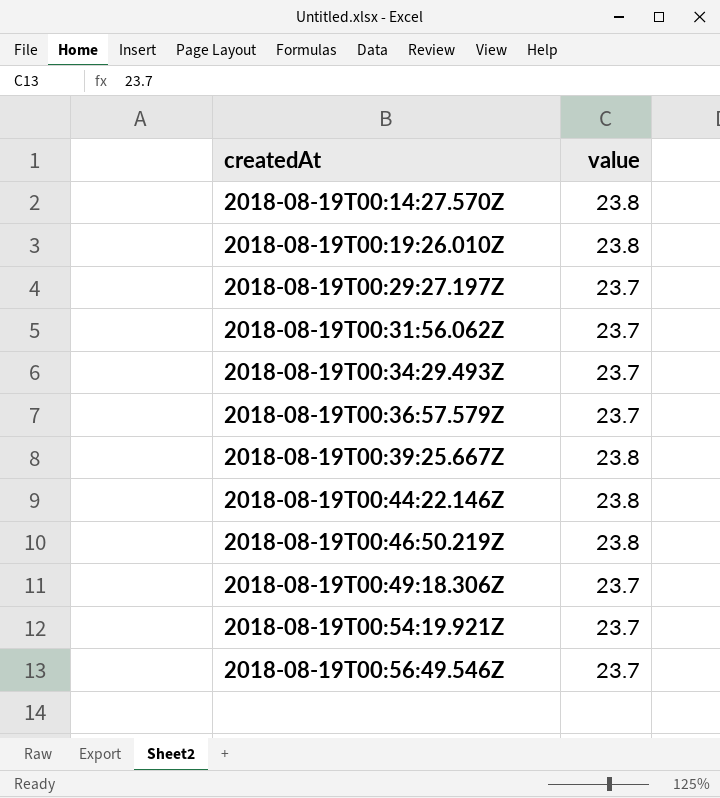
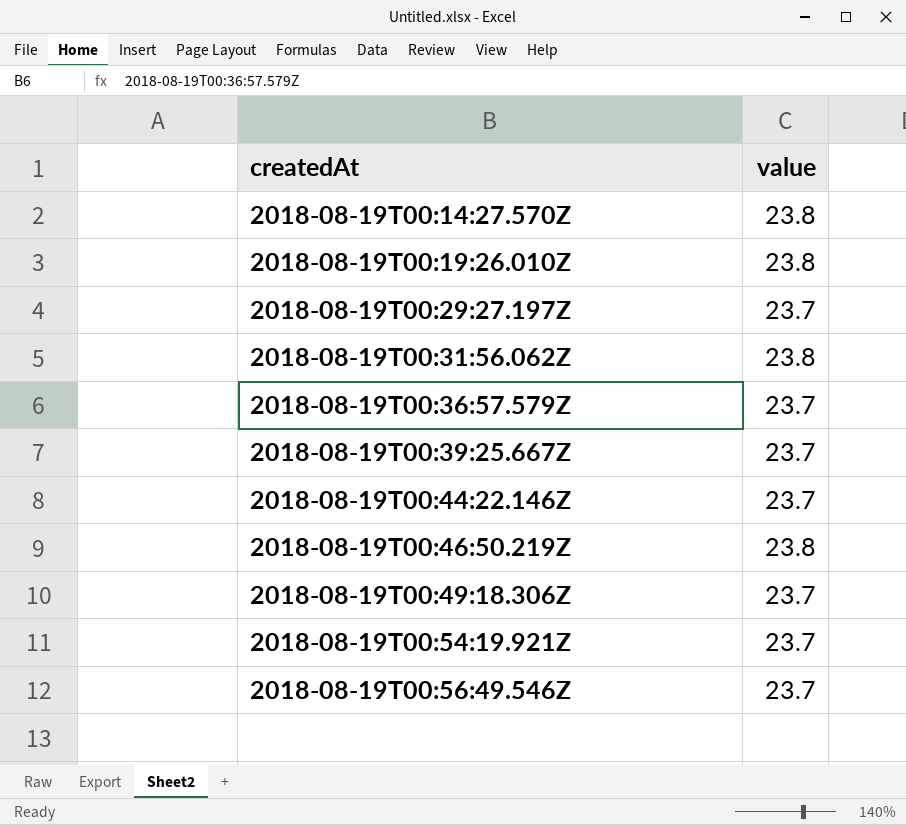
row 2018-08-19T00:34:29.493Z: 23.7 -> none
2018-08-19T00:31:56.062Z | value: 23.7 -> 23.8
2018-08-19T00:39:25.667Z | value: 23.8 -> 23.7
2018-08-19T00:44:22.146Z | value: 23.8 -> 23.7

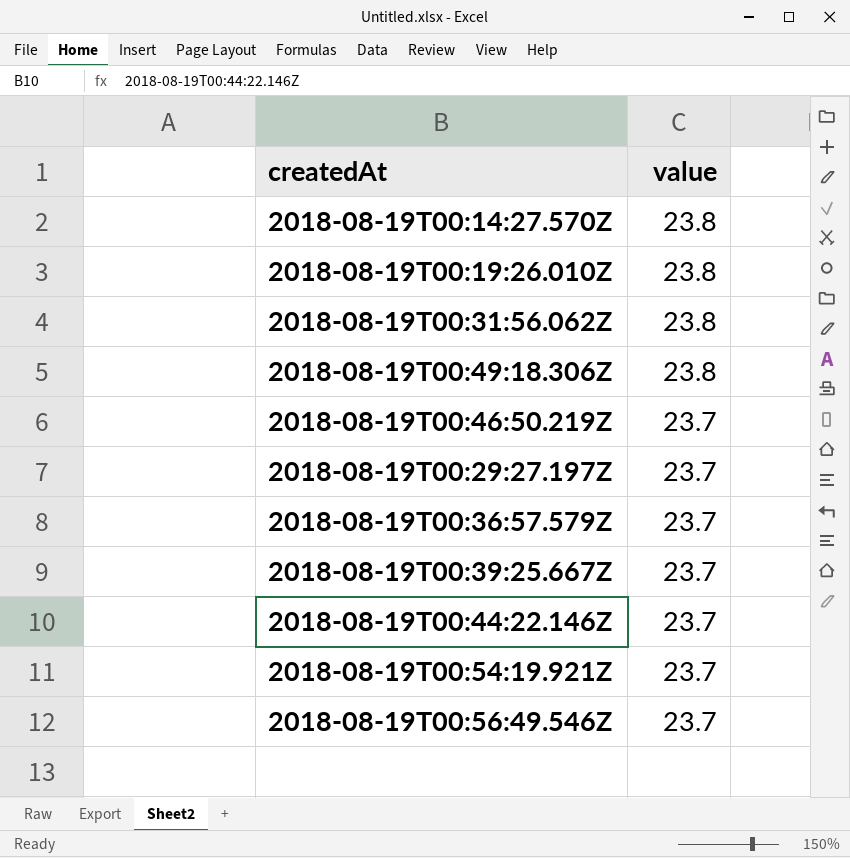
row order: createdAt ascending -> value descending
2018-08-19T00:49:18.306Z | value: 23.7 -> 23.8
2018-08-19T00:46:50.219Z | value: 23.8 -> 23.7

